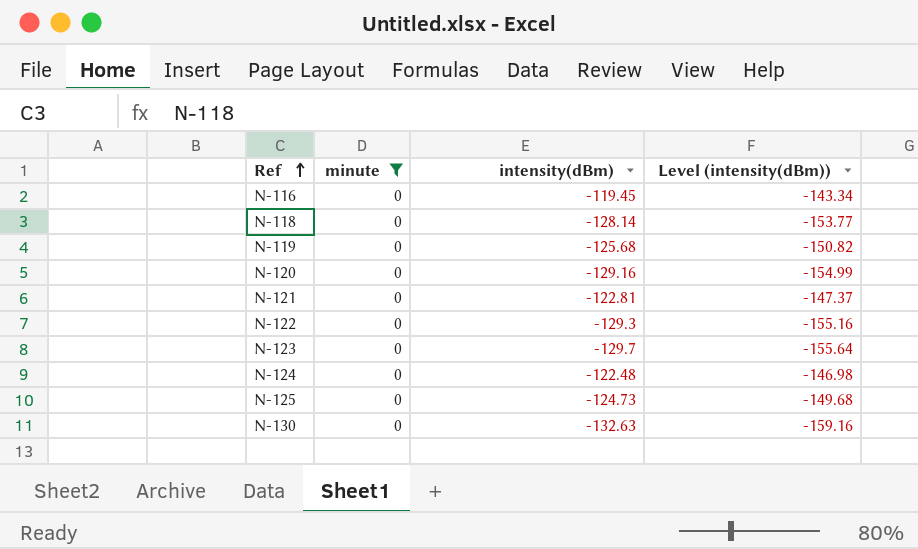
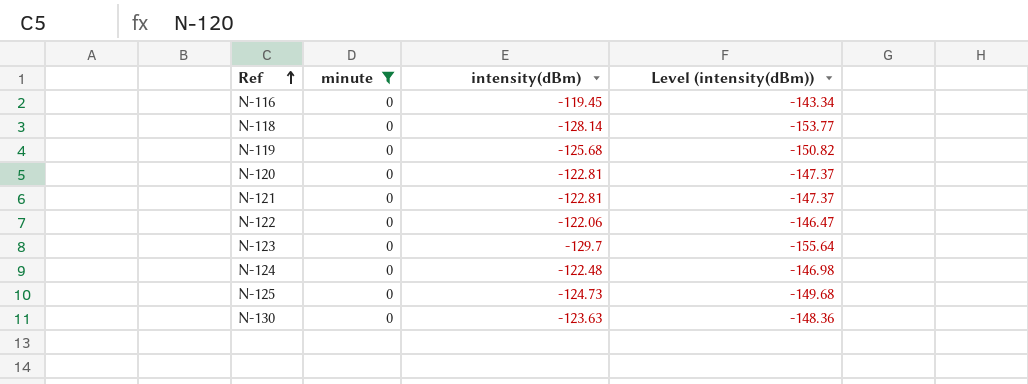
N-120 | intensity(dBm): -129.16 -> -122.81
N-120 | Level (intensity(dBm)): -154.99 -> -147.37
N-122 | intensity(dBm): -129.3 -> -122.06
N-122 | Level (intensity(dBm)): -155.16 -> -146.47
N-130 | intensity(dBm): -132.63 -> -123.63
N-130 | Level (intensity(dBm)): -159.16 -> -148.36

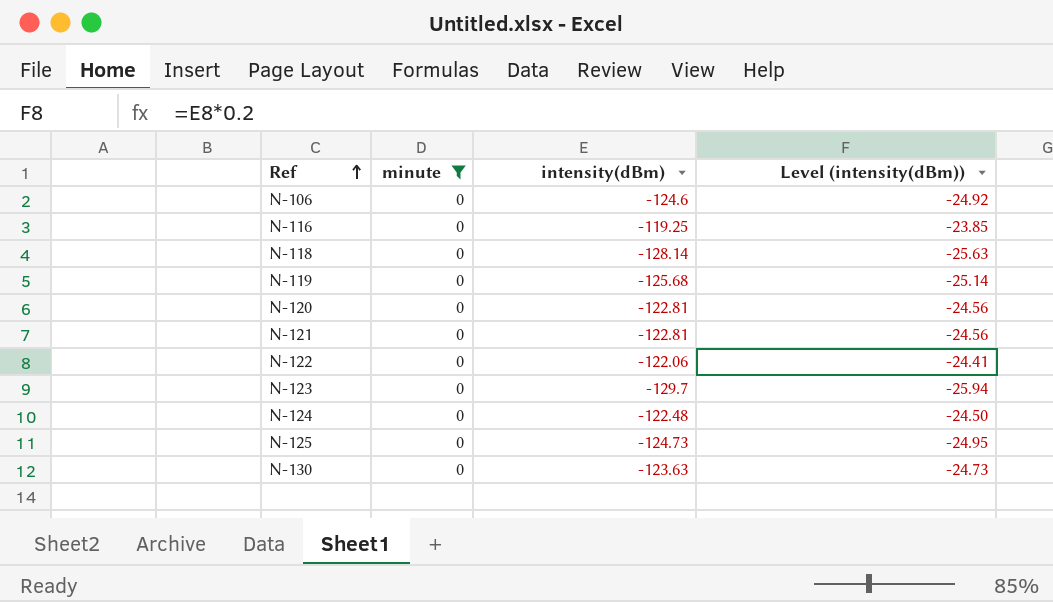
column Level (intensity(dBm)) | formula: [intensity(dBm)] * 1.2 -> [intensity(dBm)] * 0.2
row N-106: none -> 0 | -124.6 | -24.92
N-116 | intensity(dBm): -119.45 -> -119.25

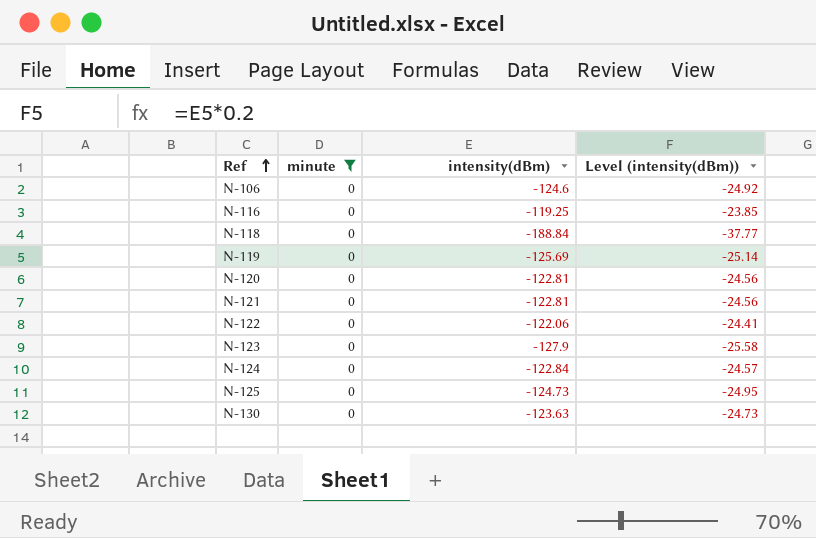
N-118 | intensity(dBm): -128.14 -> -188.84
N-118 | Level (intensity(dBm)): -25.63 -> -37.77
N-119 | intensity(dBm): -125.68 -> -125.69
N-123 | intensity(dBm): -129.7 -> -127.9
N-123 | Level (intensity(dBm)): -25.94 -> -25.58
N-124 | intensity(dBm): -122.48 -> -122.84
N-124 | Level (intensity(dBm)): -24.50 -> -24.57

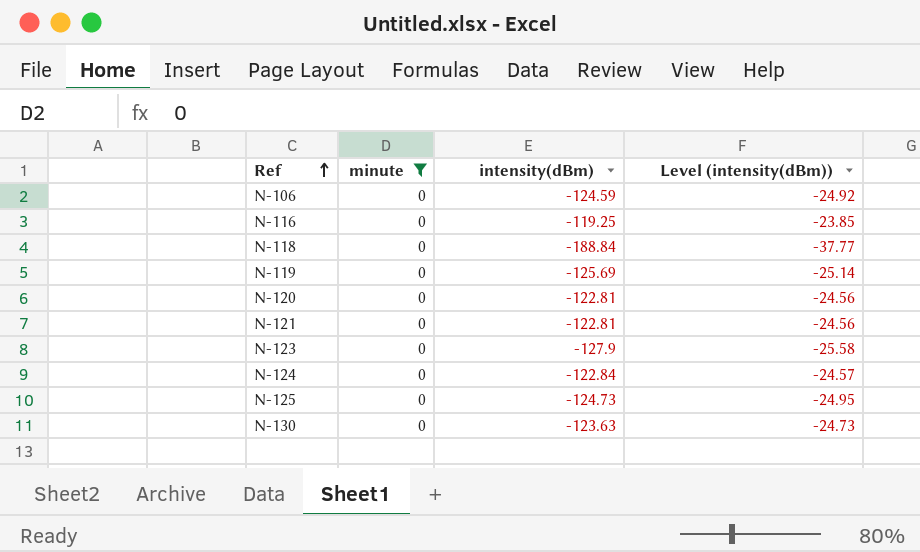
row N-122: 0 | -122.06 | -24.41 -> none
N-106 | intensity(dBm): -124.6 -> -124.59

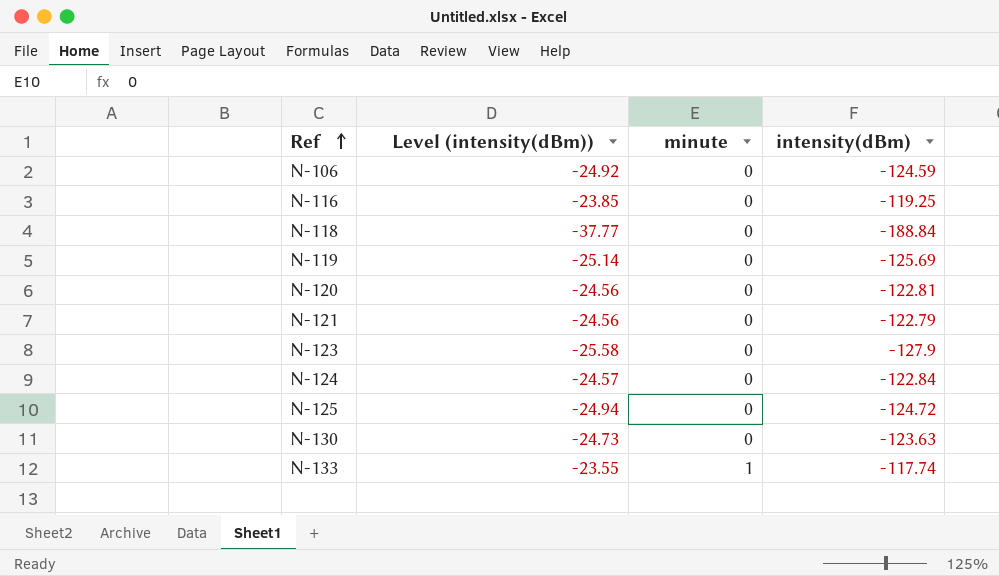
filter: minute = 0 -> none
column Level (intensity(dBm)) | position: 4 -> 2
N-121 | intensity(dBm): -122.81 -> -122.79
N-125 | Level (intensity(dBm)): -24.95 -> -24.94
N-125 | intensity(dBm): -124.73 -> -124.72

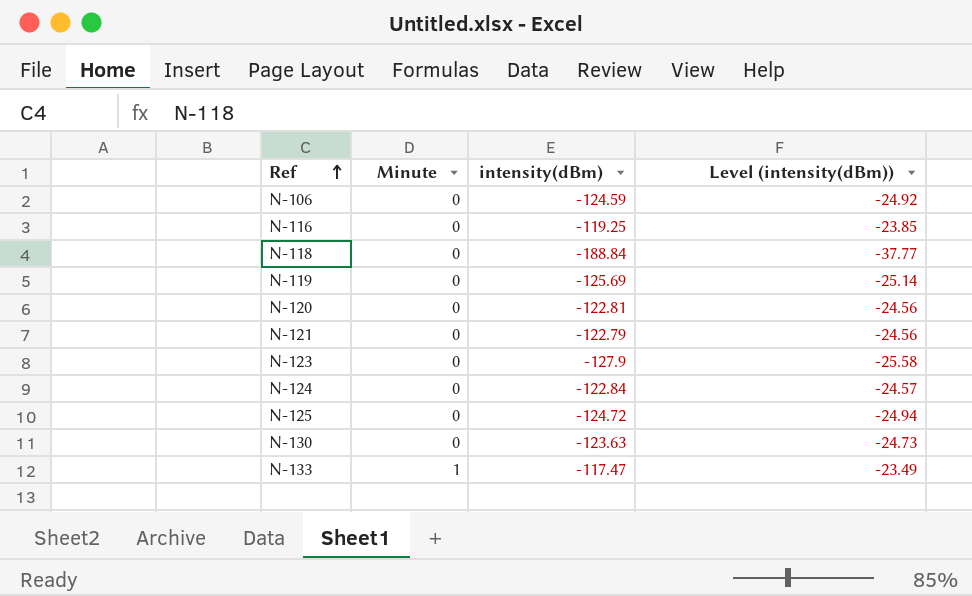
column name: minute -> Minute
column Level (intensity(dBm)) | position: 2 -> 4
N-133 | intensity(dBm): -117.74 -> -117.47
N-133 | Level (intensity(dBm)): -23.55 -> -23.49

